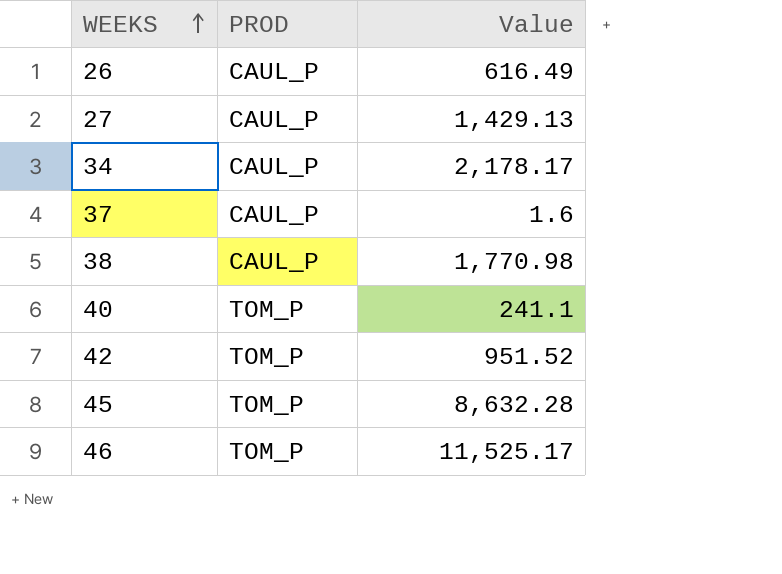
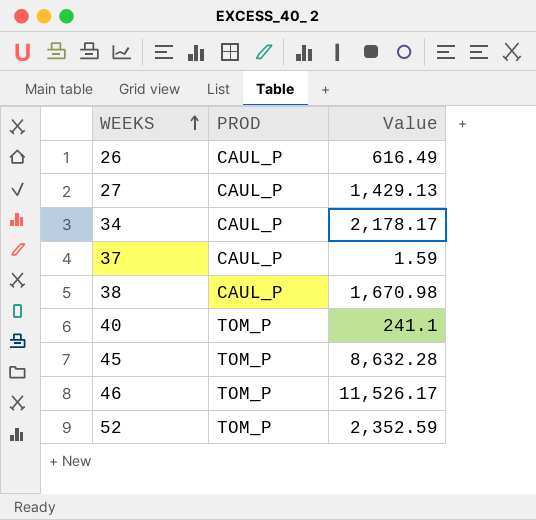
row 42: TOM_P | 951.52 -> none
37 | Value: 1.6 -> 1.59
38 | Value: 1,770.98 -> 1,670.98
46 | Value: 11,525.17 -> 11,526.17
row 52: none -> TOM_P | 2,352.59

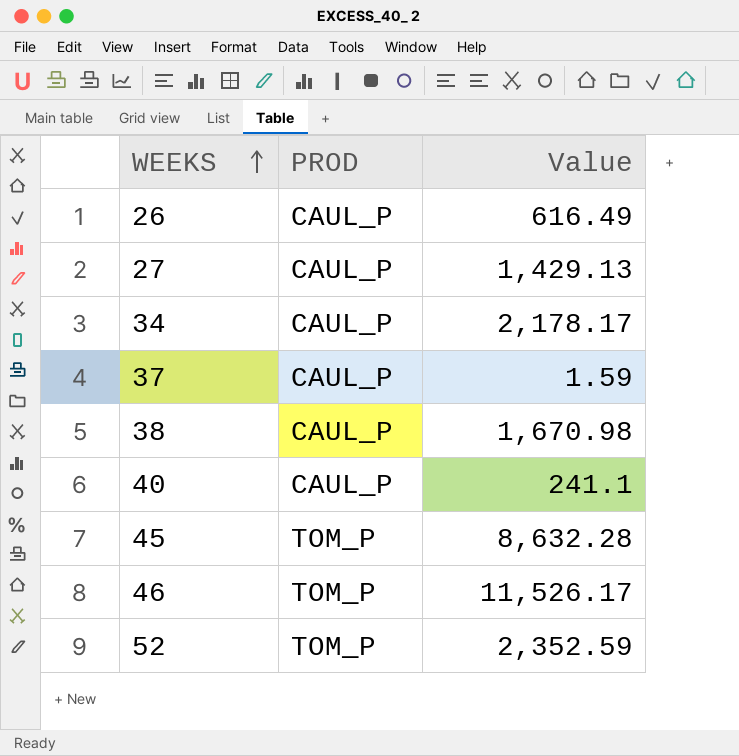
40 | PROD: TOM_P -> CAUL_P

